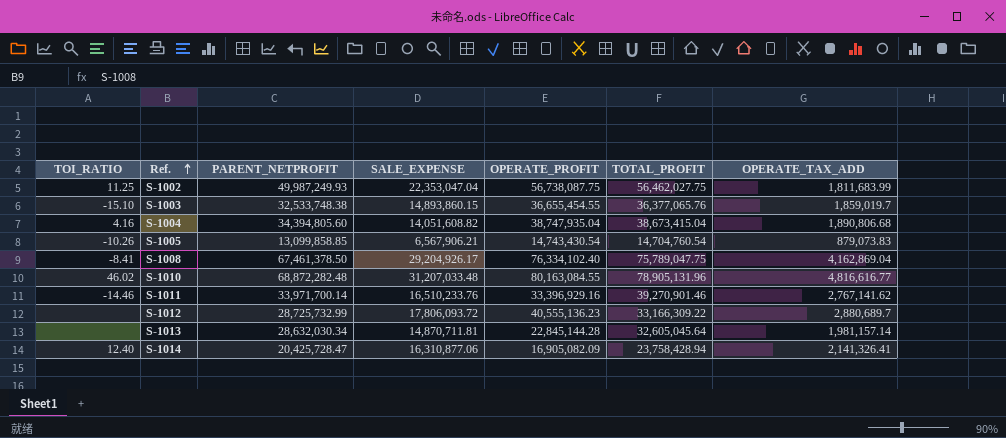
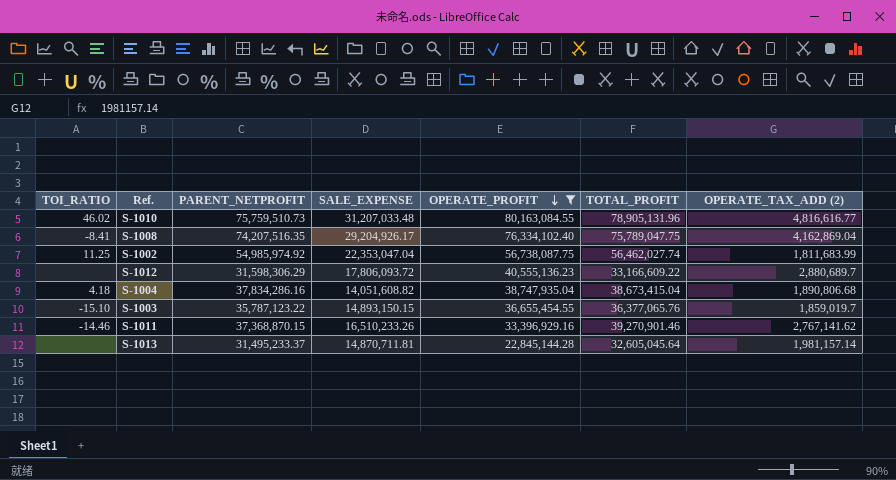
filter: none -> OPERATE_PROFIT >= 22,845,144.28
row order: Ref. ascending -> OPERATE_PROFIT descending
column name: OPERATE_TAX_ADD -> OPERATE_TAX_ADD (2)
S-1010 | PARENT_NETPROFIT: 68,872,282.48 -> 75,759,510.73
S-1008 | PARENT_NETPROFIT: 67,461,378.50 -> 74,207,516.35
S-1002 | PARENT_NETPROFIT: 49,987,249.93 -> 54,985,974.92
S-1002 | TOTAL_PROFIT: 56,462,027.75 -> 56,462,027.74
S-1012 | PARENT_NETPROFIT: 28,725,732.99 -> 31,598,306.29
S-1012 | TOTAL_PROFIT: 33,166,309.22 -> 33,166,609.22
S-1004 | TOI_RATIO: 4.16 -> 4.18
S-1004 | PARENT_NETPROFIT: 34,394,805.60 -> 37,834,286.16
S-1003 | PARENT_NETPROFIT: 32,533,748.38 -> 35,787,123.22
S-1003 | SALE_EXPENSE: 14,893,860.15 -> 14,893,150.15
S-1011 | PARENT_NETPROFIT: 33,971,700.14 -> 37,368,870.15
S-1011 | SALE_EXPENSE: 16,510,233.76 -> 16,510,233.26
S-1013 | PARENT_NETPROFIT: 28,632,030.34 -> 31,495,233.37

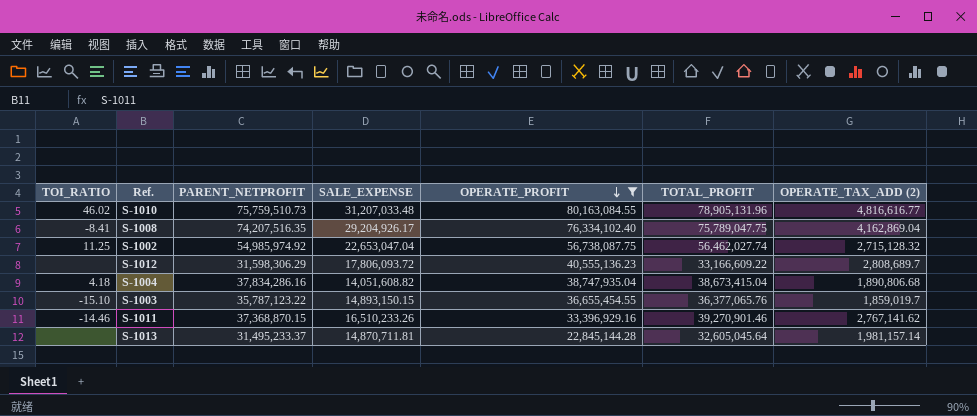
S-1002 | SALE_EXPENSE: 22,353,047.04 -> 22,653,047.04
S-1002 | OPERATE_TAX_ADD (2): 1,811,683.99 -> 2,715,128.32
S-1012 | OPERATE_TAX_ADD (2): 2,880,689.7 -> 2,808,689.7

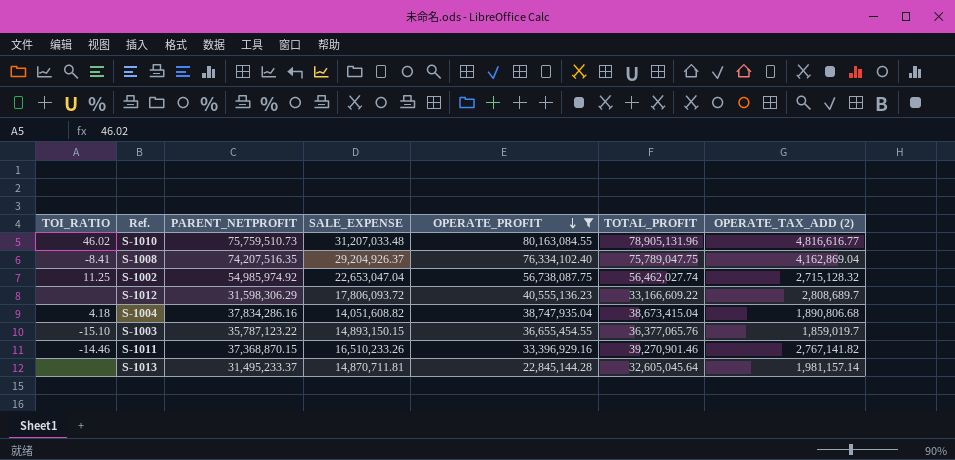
S-1008 | SALE_EXPENSE: 29,204,926.17 -> 29,204,926.37
S-1011 | OPERATE_TAX_ADD (2): 2,767,141.62 -> 2,767,141.82

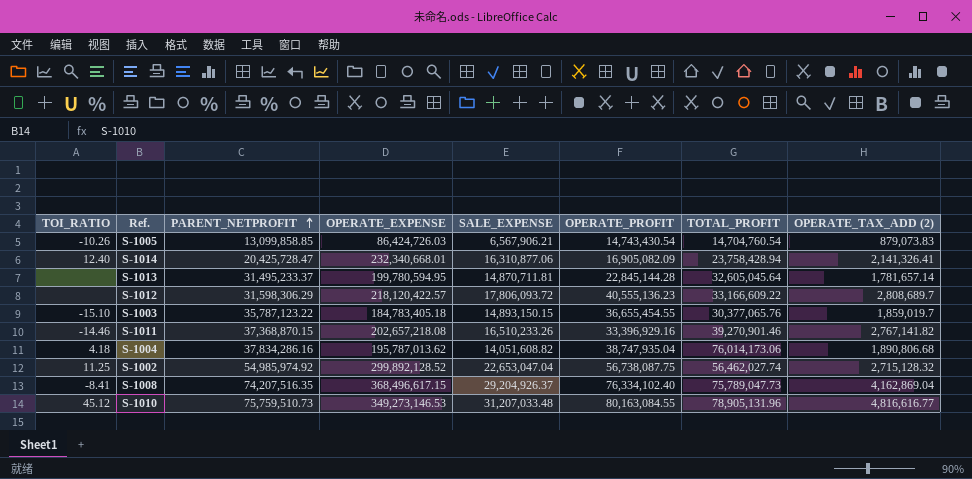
filter: OPERATE_PROFIT >= 22,845,144.28 -> none
row order: OPERATE_PROFIT descending -> PARENT_NETPROFIT ascending
column OPERATE_EXPENSE | position: none -> 4
S-1013 | OPERATE_TAX_ADD (2): 1,981,157.14 -> 1,781,657.14
S-1003 | TOTAL_PROFIT: 36,377,065.76 -> 30,377,065.76
S-1004 | TOTAL_PROFIT: 38,673,415.04 -> 76,014,173.06
S-1008 | TOTAL_PROFIT: 75,789,047.75 -> 75,789,047.73
S-1010 | TOI_RATIO: 46.02 -> 45.12

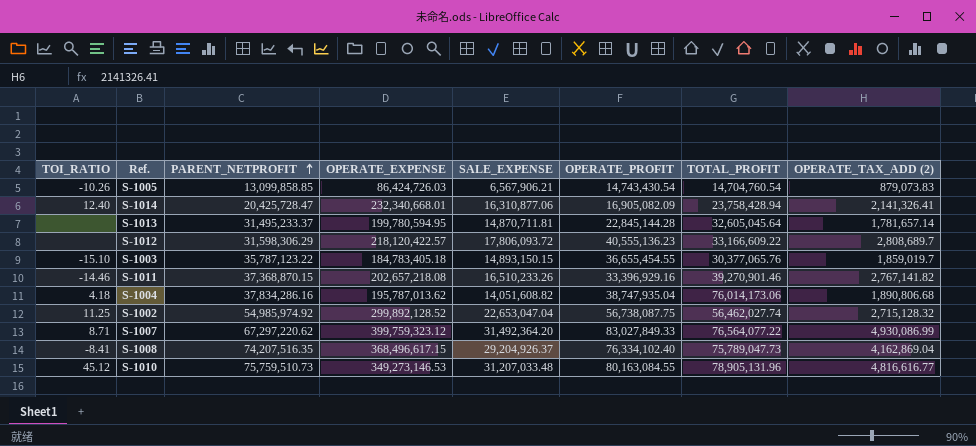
row S-1007: none -> 8.71 | 67,297,220.62 | 399,759,323.12 | 31,492,364.20 | 83,027,849.33 | 76,564,077.22 | 4,930,086.99

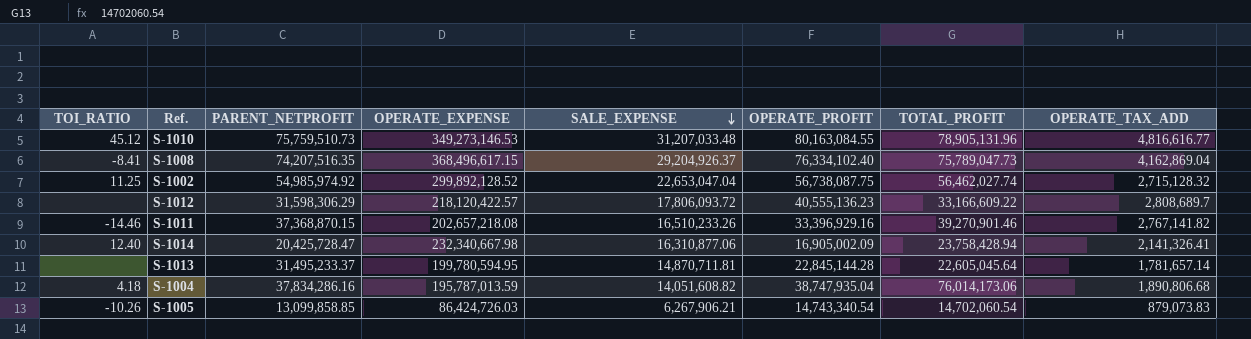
row order: PARENT_NETPROFIT ascending -> SALE_EXPENSE descending
column name: OPERATE_TAX_ADD (2) -> OPERATE_TAX_ADD
row S-1003: -15.10 | 35,787,123.22 | 184,783,405.18 | 14,893,150.15 | 36,655,454.55 | 30,377,065.76 | 1,859,019.7 -> none
row S-1007: 8.71 | 67,297,220.62 | 399,759,323.12 | 31,492,364.20 | 83,027,849.33 | 76,564,077.22 | 4,930,086.99 -> none
S-1014 | OPERATE_EXPENSE: 232,340,668.01 -> 232,340,667.98
S-1014 | OPERATE_PROFIT: 16,905,082.09 -> 16,905,002.09
S-1013 | TOTAL_PROFIT: 32,605,045.64 -> 22,605,045.64
S-1004 | OPERATE_EXPENSE: 195,787,013.62 -> 195,787,013.59
S-1005 | SALE_EXPENSE: 6,567,906.21 -> 6,267,906.21
S-1005 | OPERATE_PROFIT: 14,743,430.54 -> 14,743,340.54
S-1005 | TOTAL_PROFIT: 14,704,760.54 -> 14,702,060.54

